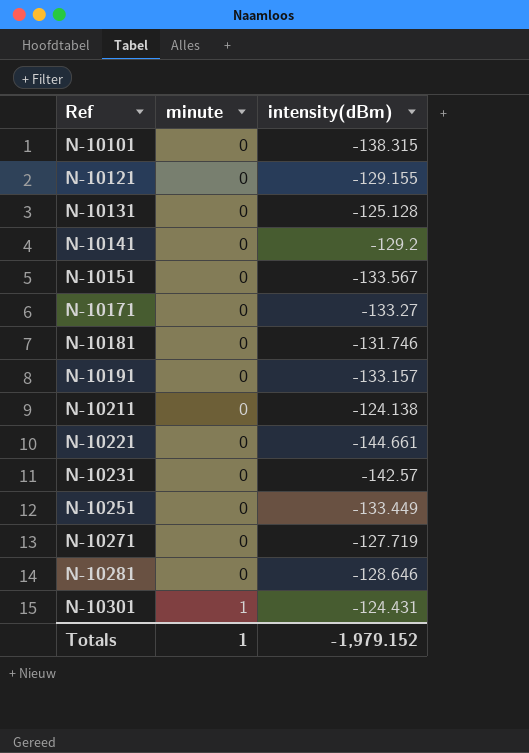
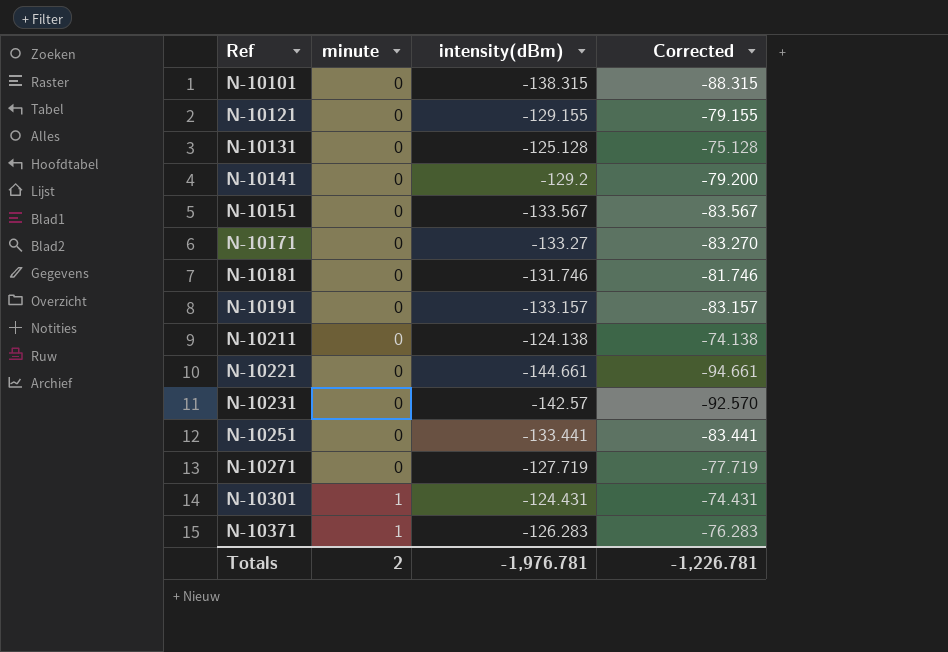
column Corrected | formula: none -> [intensity(dBm)] + 50
row N-10281: 0 | -128.646 -> none
N-10251 | intensity(dBm): -133.449 -> -133.441
row N-10371: none -> 1 | -126.283 | -76.283
Totals | minute: 1 -> 2
Totals | intensity(dBm): -1,979.152 -> -1,976.781

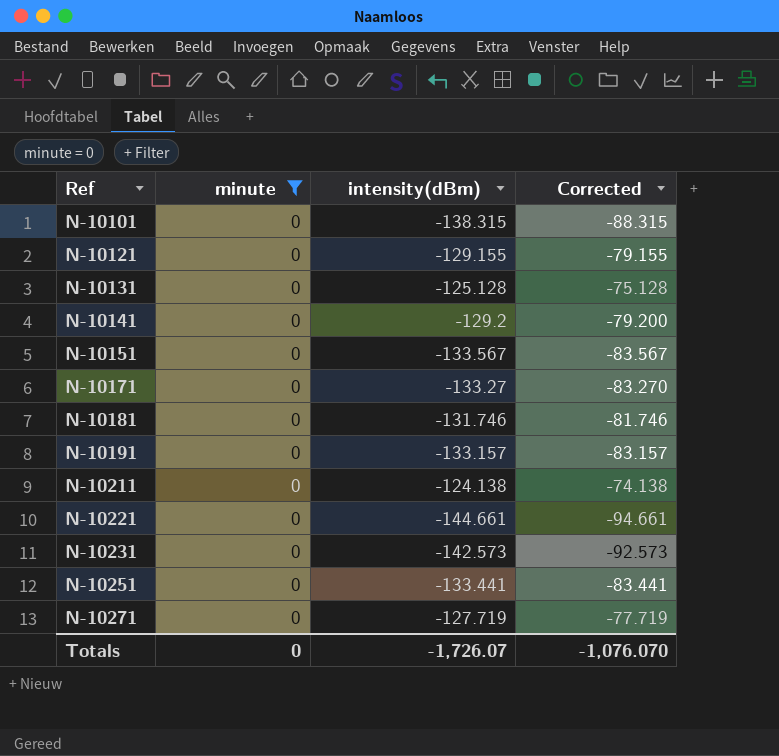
filter: none -> minute = 0
N-10231 | intensity(dBm): -142.57 -> -142.573
N-10231 | Corrected: -92.570 -> -92.573
Totals | minute: 2 -> 0
Totals | intensity(dBm): -1,976.781 -> -1,726.07
Totals | Corrected: -1,226.781 -> -1,076.070

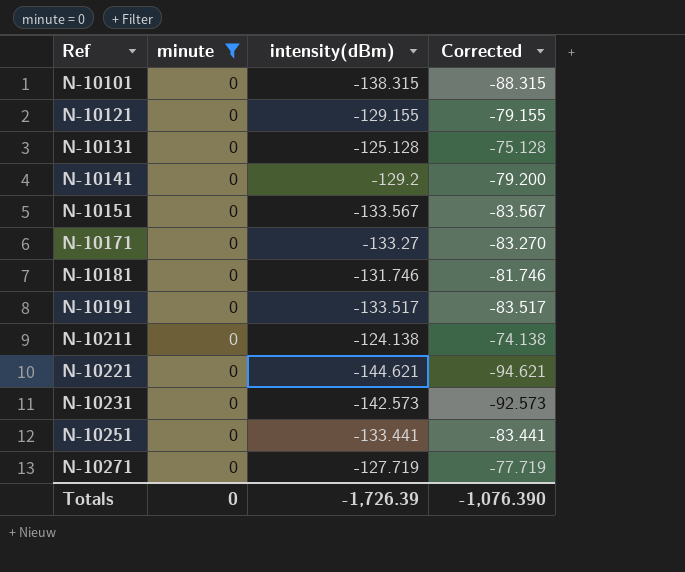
N-10191 | intensity(dBm): -133.157 -> -133.517
N-10191 | Corrected: -83.157 -> -83.517
N-10221 | intensity(dBm): -144.661 -> -144.621
N-10221 | Corrected: -94.661 -> -94.621
Totals | intensity(dBm): -1,726.07 -> -1,726.39
Totals | Corrected: -1,076.070 -> -1,076.390

